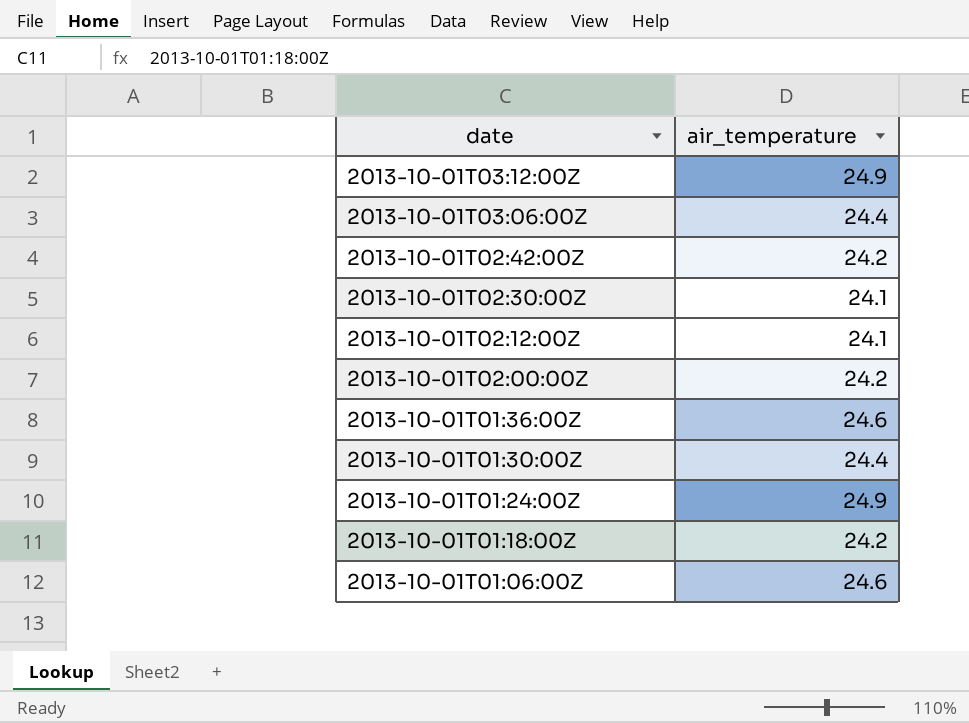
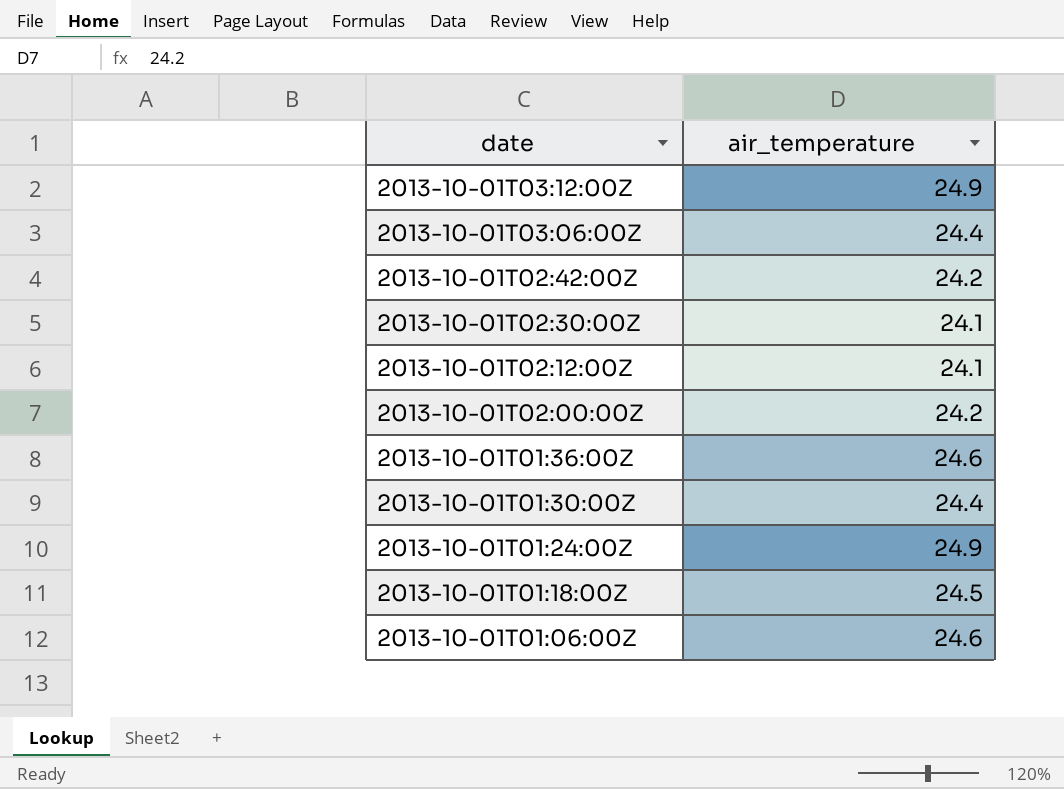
2013-10-01T01:18:00Z | air_temperature: 24.2 -> 24.5

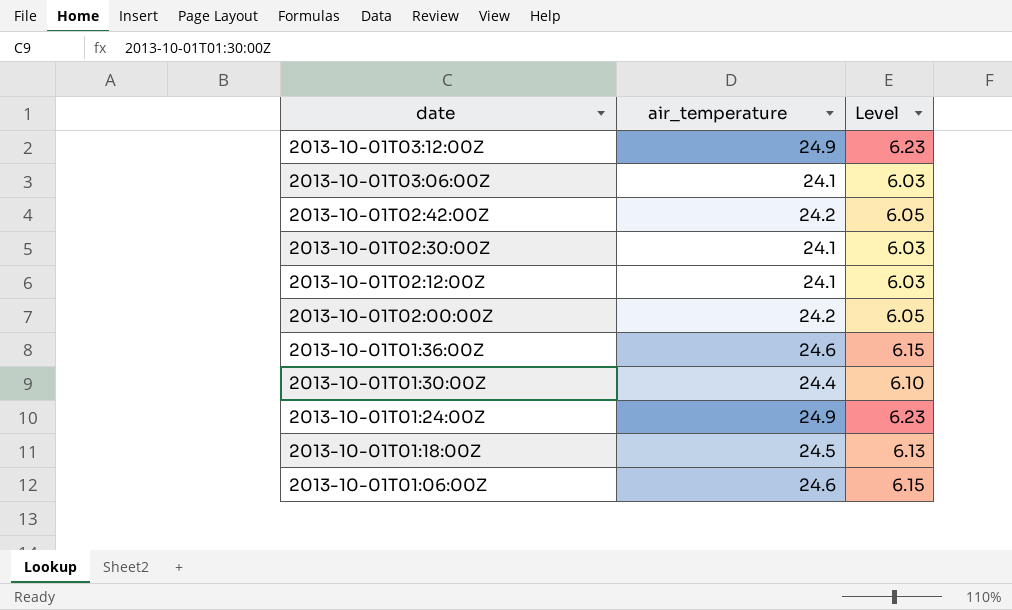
column Level | formula: none -> [air_temperature] * 0.25
2013-10-01T03:06:00Z | air_temperature: 24.4 -> 24.1

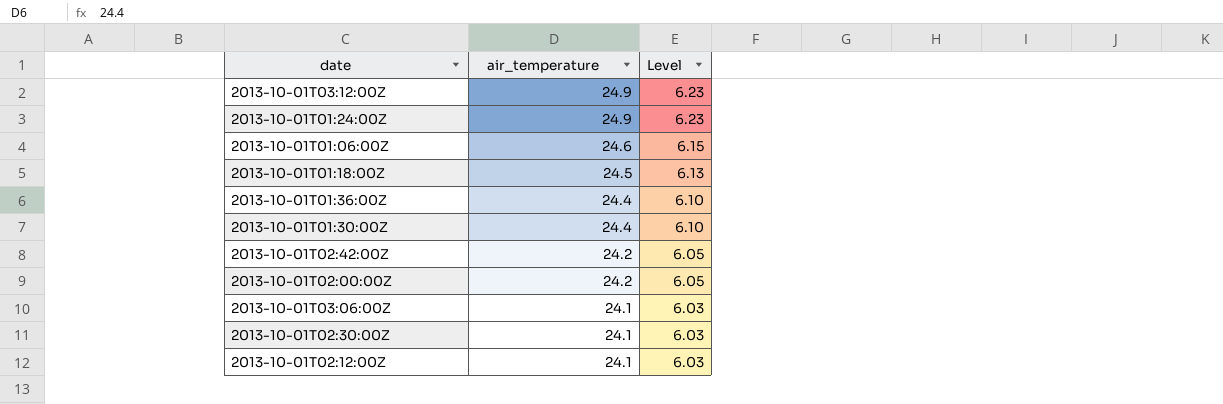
row order: date descending -> air_temperature descending
2013-10-01T01:36:00Z | air_temperature: 24.6 -> 24.4
2013-10-01T01:36:00Z | Level: 6.15 -> 6.10

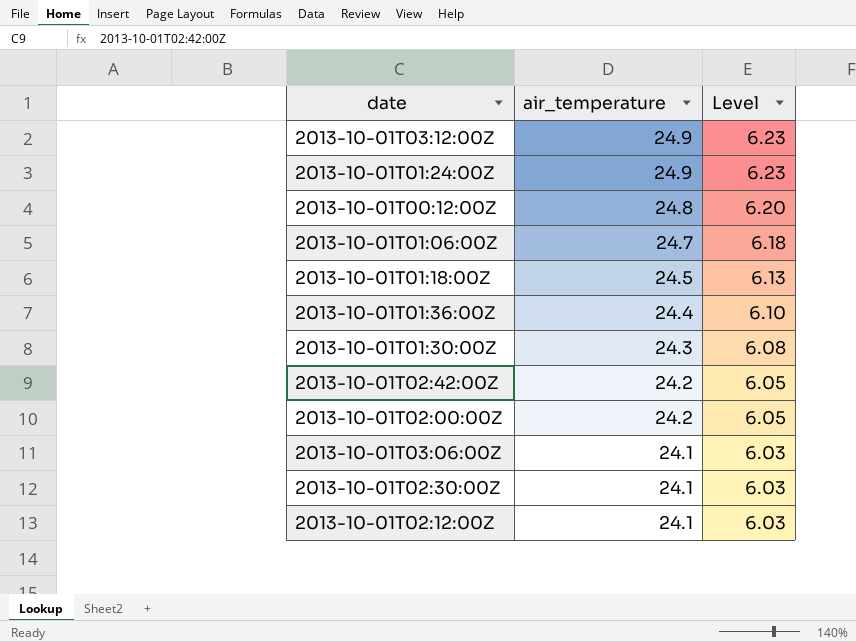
row 2013-10-01T00:12:00Z: none -> 24.8 | 6.20
2013-10-01T01:06:00Z | air_temperature: 24.6 -> 24.7
2013-10-01T01:06:00Z | Level: 6.15 -> 6.18
2013-10-01T01:30:00Z | air_temperature: 24.4 -> 24.3
2013-10-01T01:30:00Z | Level: 6.10 -> 6.08

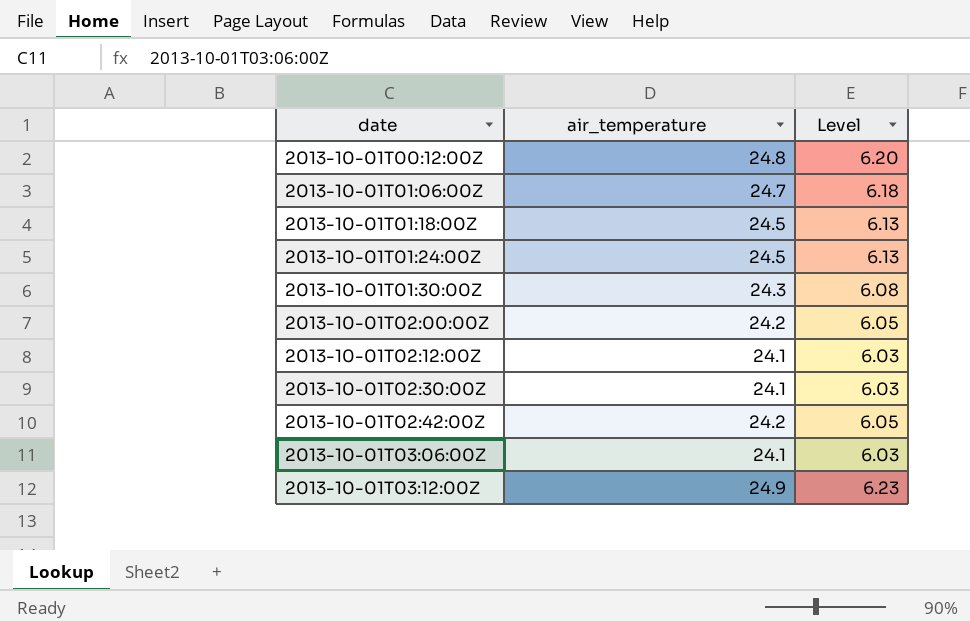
row order: air_temperature descending -> date ascending
row 2013-10-01T01:36:00Z: 24.4 | 6.10 -> none
2013-10-01T01:24:00Z | air_temperature: 24.9 -> 24.5
2013-10-01T01:24:00Z | Level: 6.23 -> 6.13

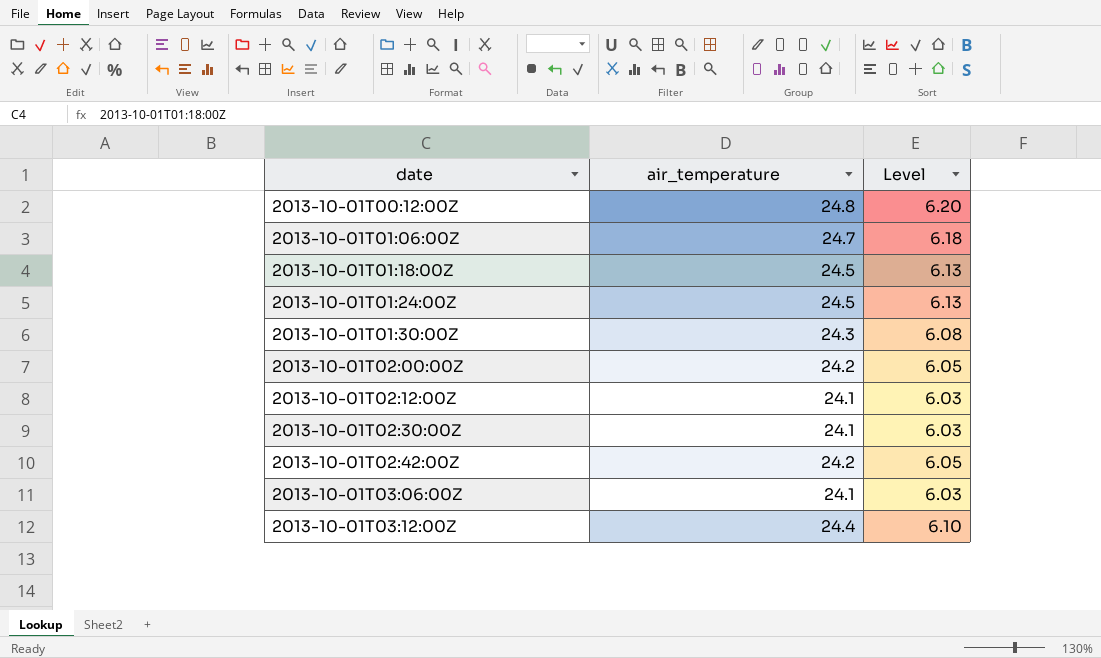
2013-10-01T03:12:00Z | air_temperature: 24.9 -> 24.4
2013-10-01T03:12:00Z | Level: 6.23 -> 6.10

